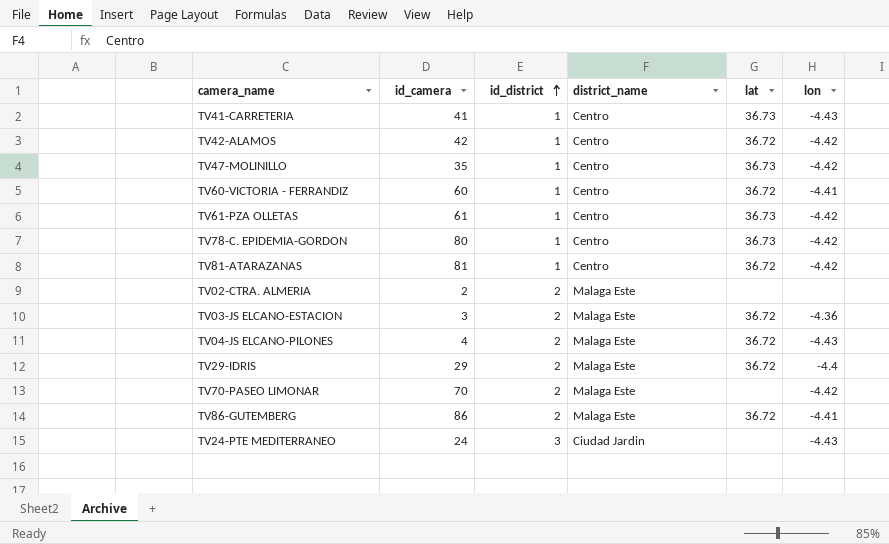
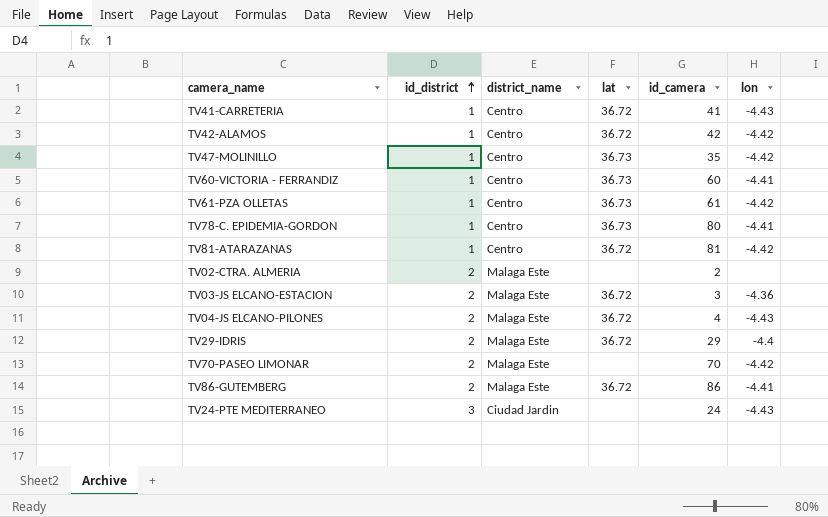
column id_camera | position: 2 -> 5
TV41-CARRETERIA | lat: 36.73 -> 36.72
TV60-VICTORIA - FERRANDIZ | lat: 36.72 -> 36.73
TV78-C. EPIDEMIA-GORDON | lon: -4.42 -> -4.41

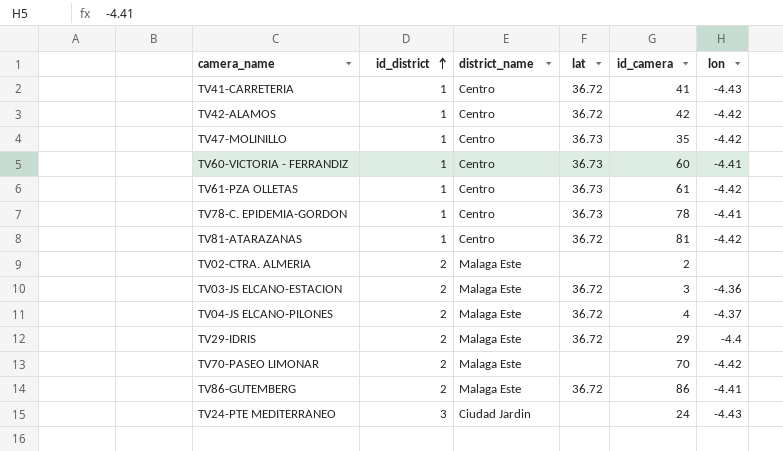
TV78-C. EPIDEMIA-GORDON | id_camera: 80 -> 78
TV04-JS ELCANO-PILONES | lon: -4.43 -> -4.37

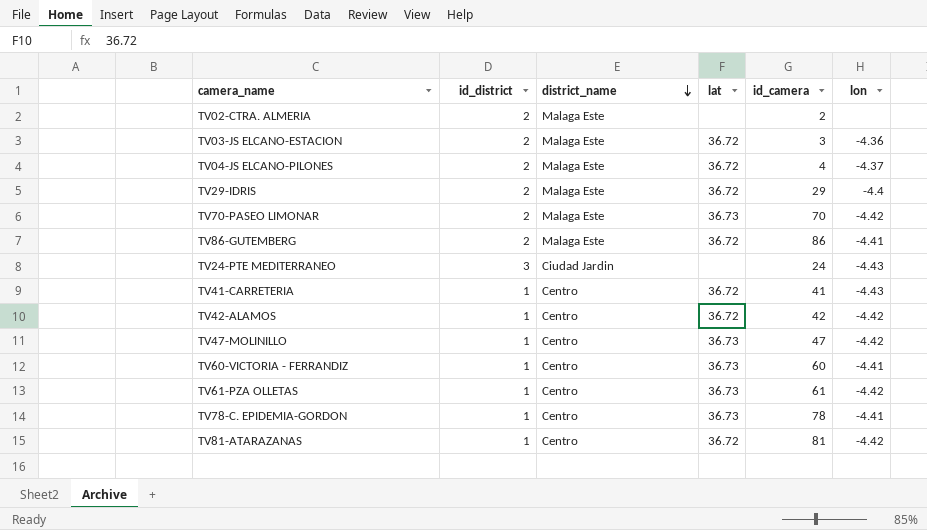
row order: id_district ascending -> district_name descending
TV70-PASEO LIMONAR | lat: none -> 36.73
TV47-MOLINILLO | id_camera: 35 -> 47

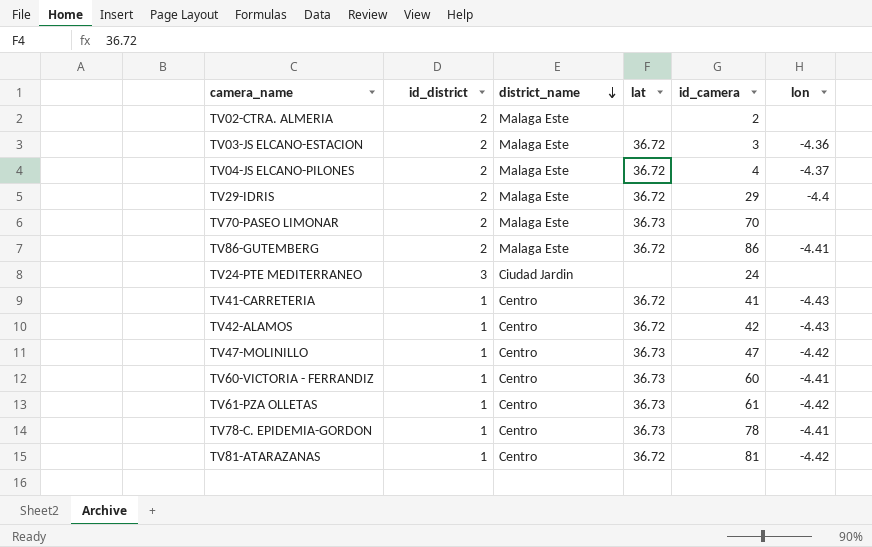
TV70-PASEO LIMONAR | lon: -4.42 -> none
TV24-PTE MEDITERRANEO | lon: -4.43 -> none
TV42-ALAMOS | lon: -4.42 -> -4.43

